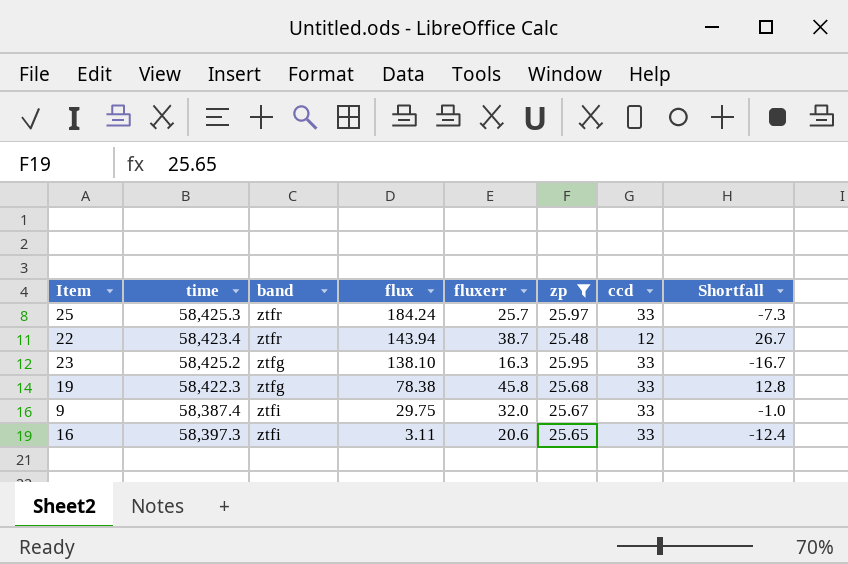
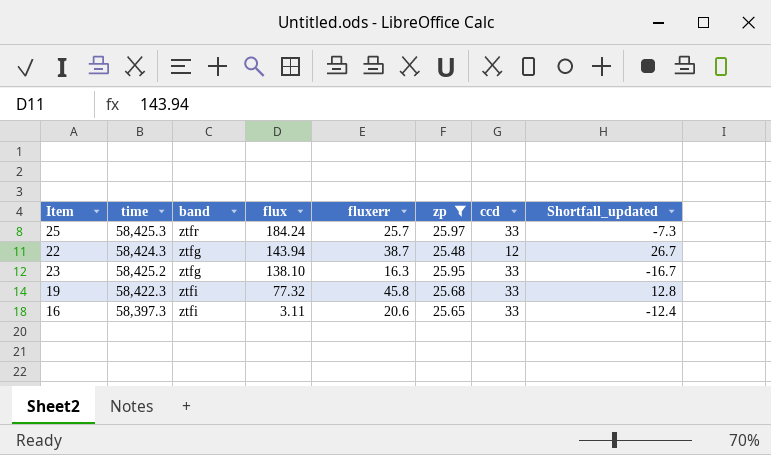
column name: Shortfall -> Shortfall_updated
row 9: 58,387.4 | ztfi | 29.75 | 32.0 | 25.67 | 33 | -1.0 -> none
22 | time: 58,423.4 -> 58,424.3
22 | band: ztfr -> ztfg
19 | band: ztfg -> ztfi
19 | flux: 78.38 -> 77.32

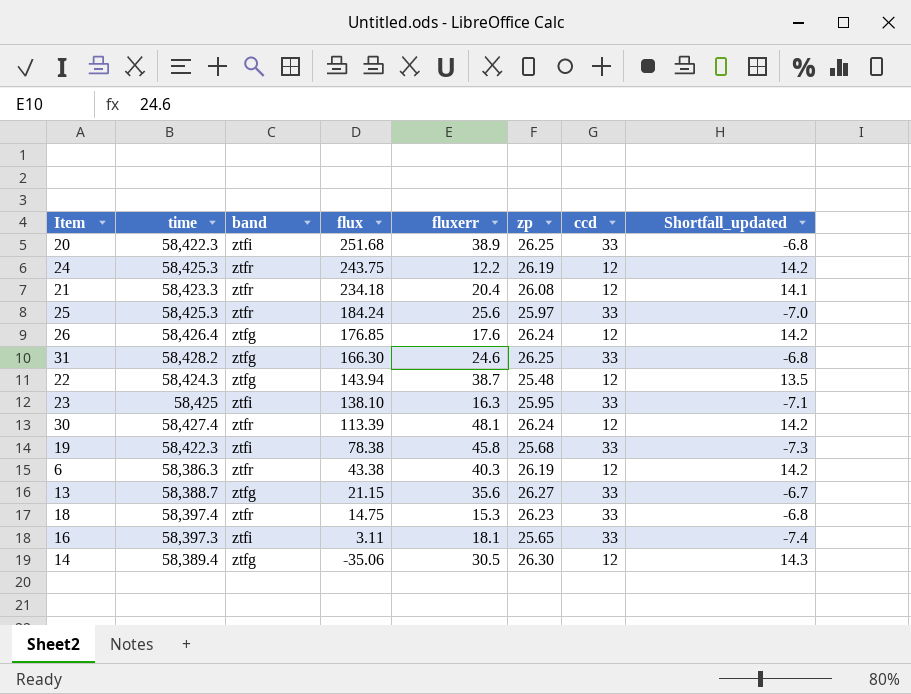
filter: zp <= 25.97 -> none
column Shortfall_updated | formula: [fluxerr] - [ccd] -> [zp] - [ccd]
25 | fluxerr: 25.7 -> 25.6
23 | time: 58,425.2 -> 58,425
23 | band: ztfg -> ztfi
19 | flux: 77.32 -> 78.38
16 | fluxerr: 20.6 -> 18.1

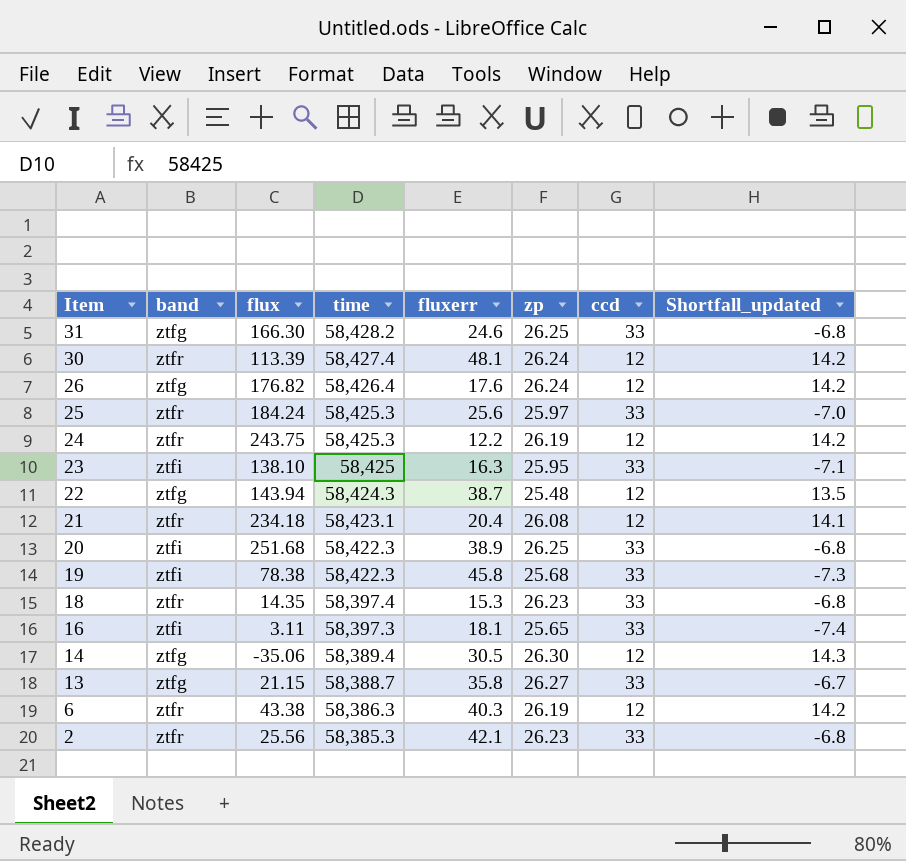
row order: flux descending -> Item descending
column time | position: 2 -> 4
26 | flux: 176.85 -> 176.82
21 | time: 58,423.3 -> 58,423.1
18 | flux: 14.75 -> 14.35
13 | fluxerr: 35.6 -> 35.8
row 2: none -> ztfr | 25.56 | 58,385.3 | 42.1 | 26.23 | 33 | -6.8

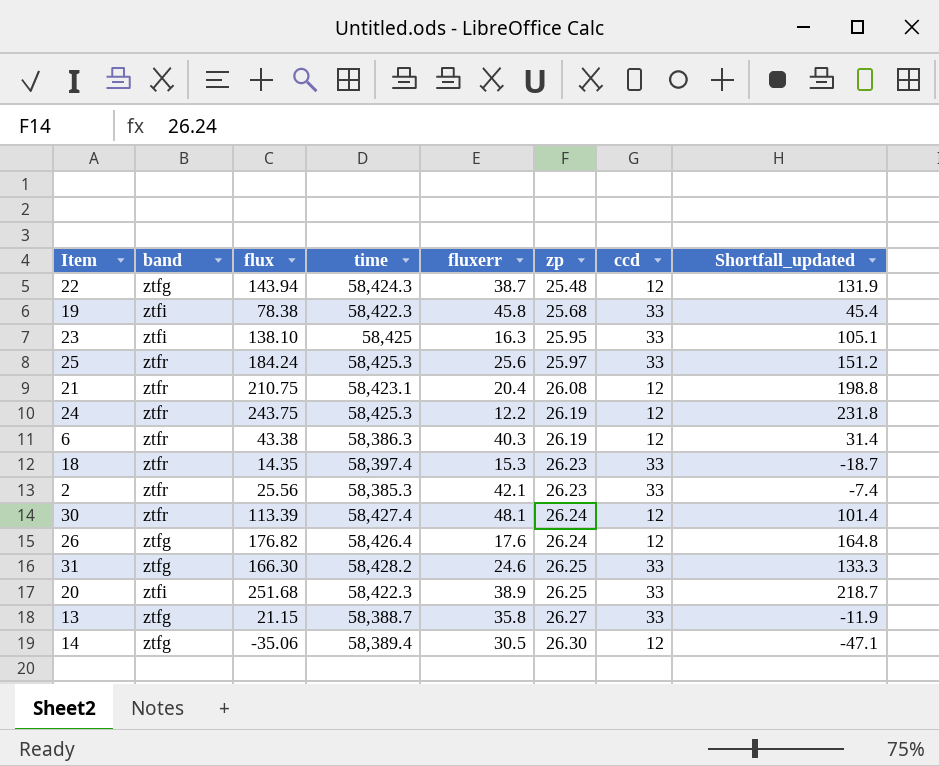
row order: Item descending -> zp ascending
column Shortfall_updated | formula: [zp] - [ccd] -> [flux] - [ccd]
row 16: ztfi | 3.11 | 58,397.3 | 18.1 | 25.65 | 33 | -7.4 -> none
21 | flux: 234.18 -> 210.75

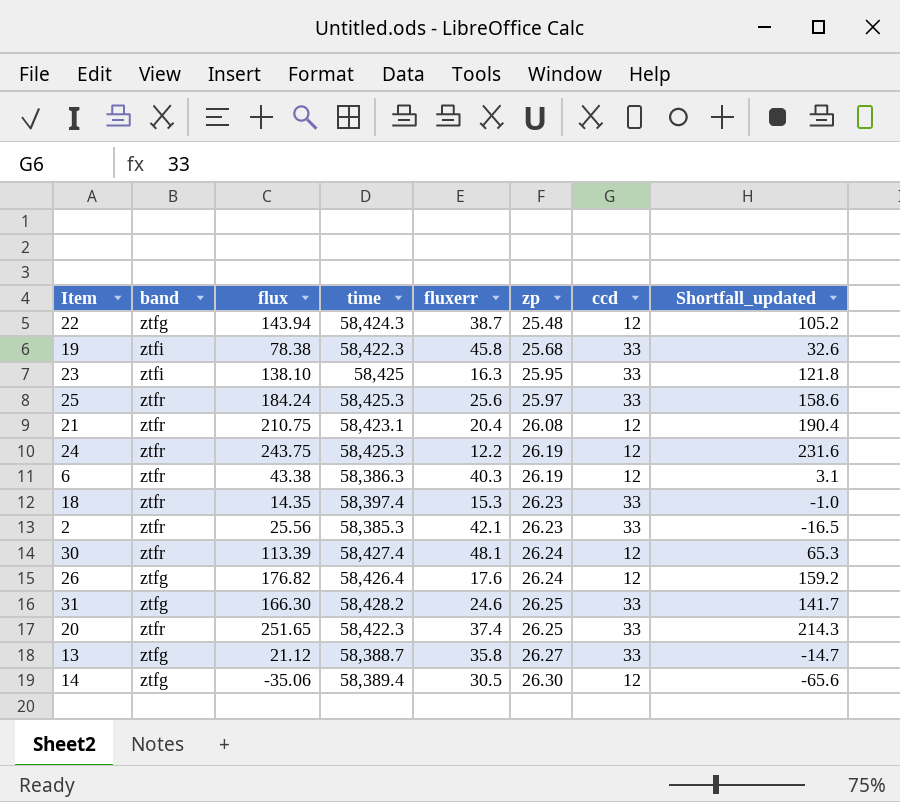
column Shortfall_updated | formula: [flux] - [ccd] -> [flux] - [fluxerr]
20 | band: ztfi -> ztfr
20 | flux: 251.68 -> 251.65
20 | fluxerr: 38.9 -> 37.4
13 | flux: 21.15 -> 21.12

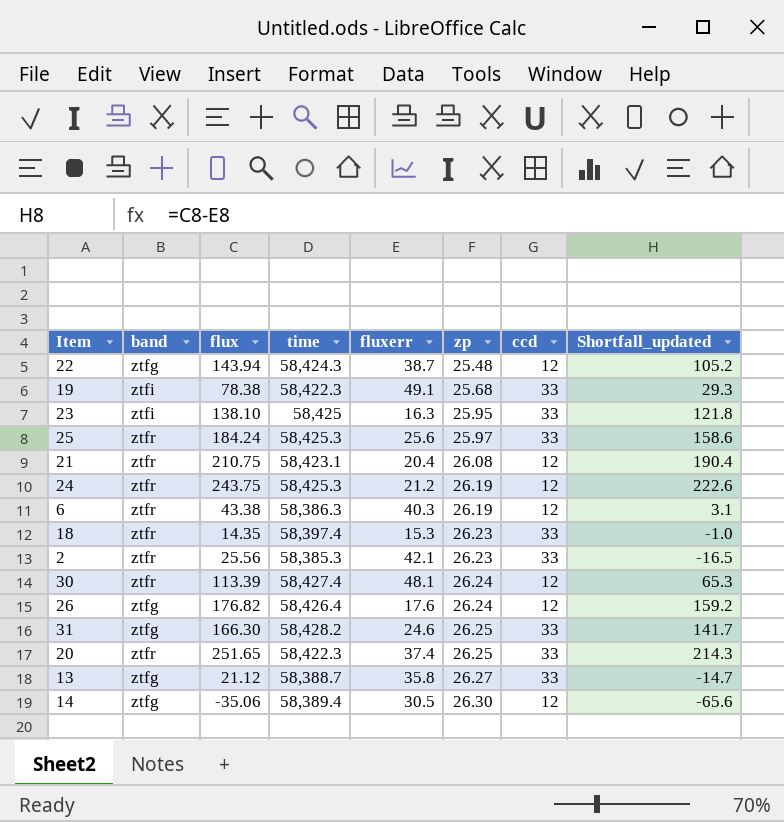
19 | fluxerr: 45.8 -> 49.1
19 | Shortfall_updated: 32.6 -> 29.3
24 | fluxerr: 12.2 -> 21.2
24 | Shortfall_updated: 231.6 -> 222.6

